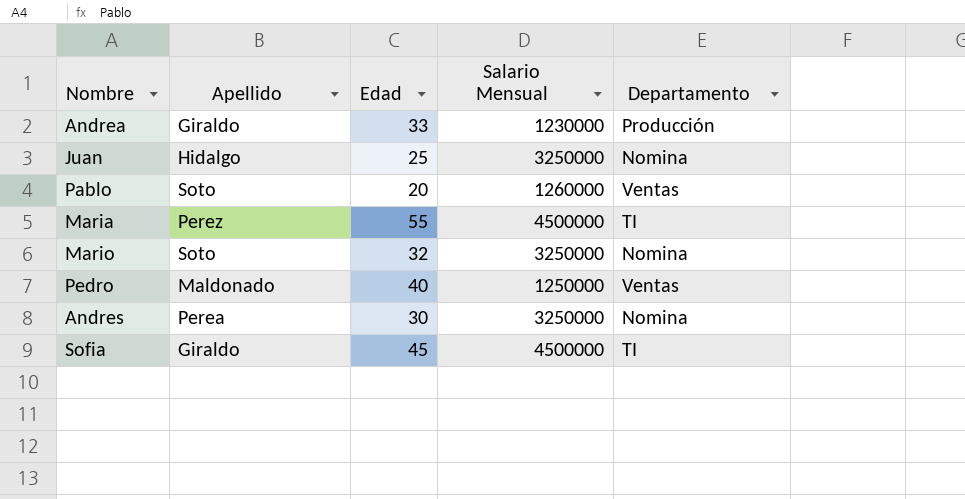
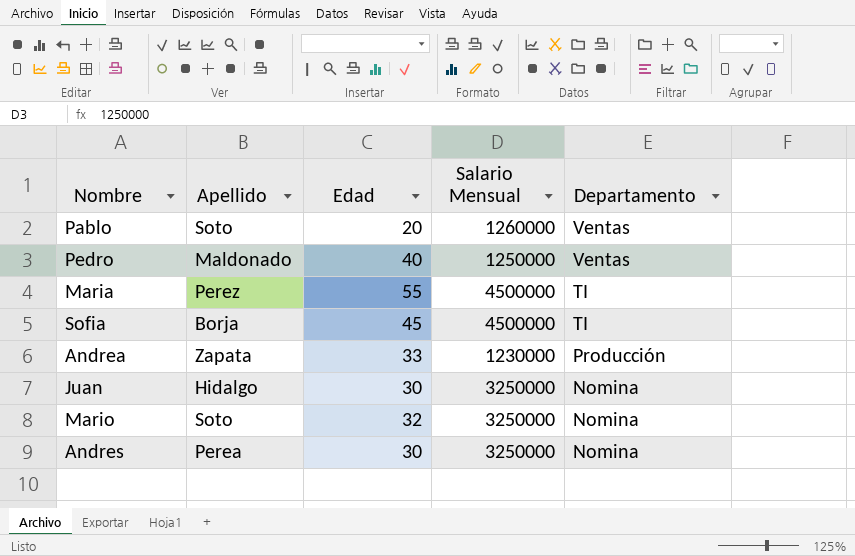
row order: none -> Departamento descending
Sofia | Apellido: Giraldo -> Borja
Andrea | Apellido: Giraldo -> Zapata
Juan | Edad: 25 -> 30

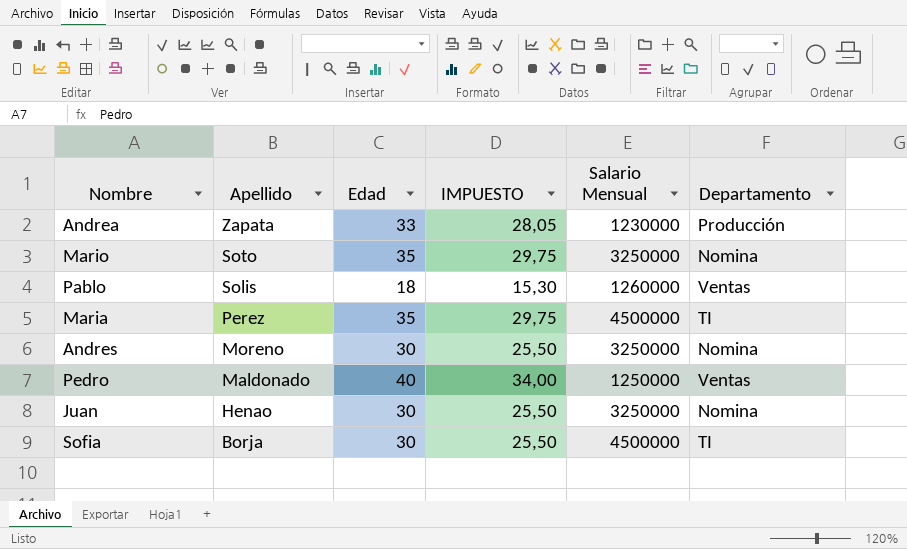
row order: Departamento descending -> Apellido descending
column IMPUESTO | formula: none -> [Edad] * 0,85
Mario | Edad: 32 -> 35
Pablo | Apellido: Soto -> Solis
Pablo | Edad: 20 -> 18
Maria | Edad: 55 -> 35
Andres | Apellido: Perea -> Moreno
Juan | Apellido: Hidalgo -> Henao
Sofia | Edad: 45 -> 30

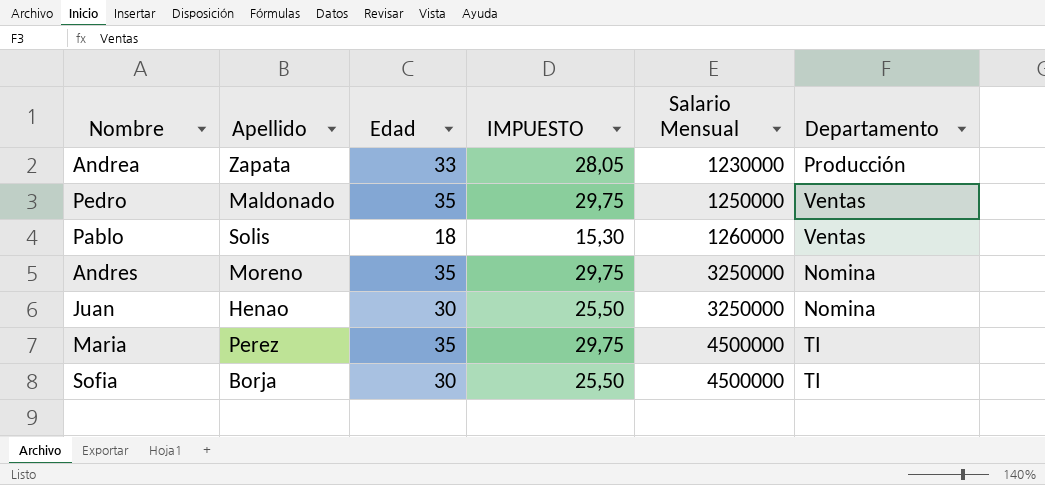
row order: Apellido descending -> Salario Mensual ascending
row Mario: Soto | 35 | 29,75 | 3250000 | Nomina -> none
Pedro | Edad: 40 -> 35
Pedro | IMPUESTO: 34,00 -> 29,75
Andres | Edad: 30 -> 35
Andres | IMPUESTO: 25,50 -> 29,75

